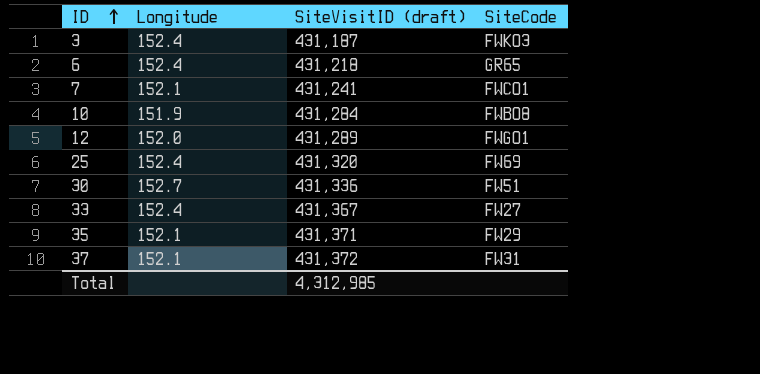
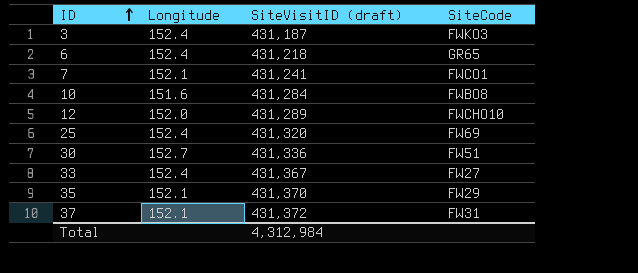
10 | Longitude: 151.9 -> 151.6
12 | SiteCode: FWGO1 -> FWCHO10
35 | SiteVisitID (draft): 431,371 -> 431,370
Total | SiteVisitID (draft): 4,312,985 -> 4,312,984

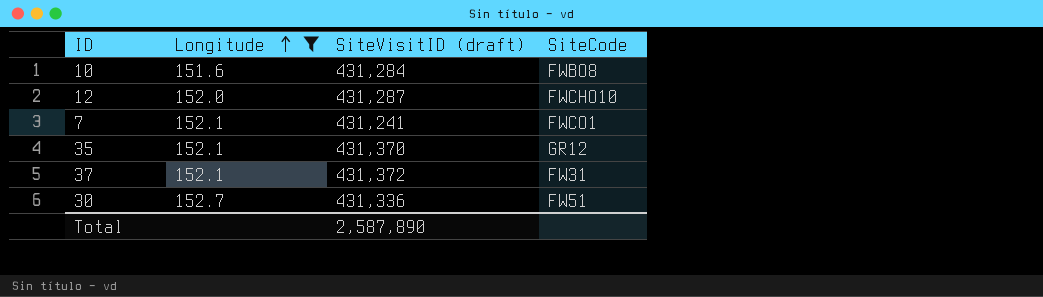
filter: none -> Longitude != 152.4
row order: ID ascending -> Longitude ascending
12 | SiteVisitID (draft): 431,289 -> 431,287
35 | SiteCode: FW29 -> GR12
Total | SiteVisitID (draft): 4,312,984 -> 2,587,890

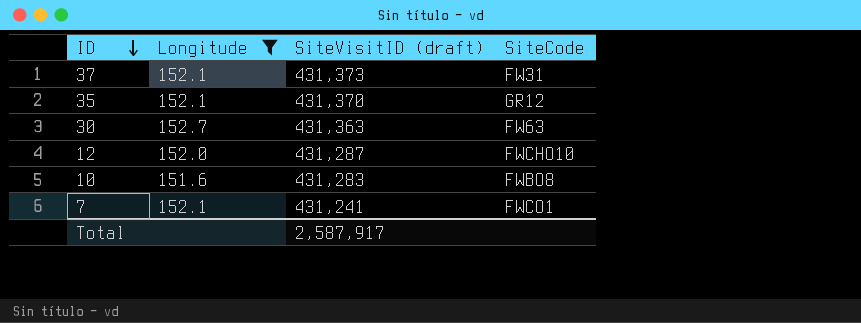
row order: Longitude ascending -> ID descending
37 | SiteVisitID (draft): 431,372 -> 431,373
30 | SiteVisitID (draft): 431,336 -> 431,363
30 | SiteCode: FW51 -> FW63
10 | SiteVisitID (draft): 431,284 -> 431,283
Total | SiteVisitID (draft): 2,587,890 -> 2,587,917

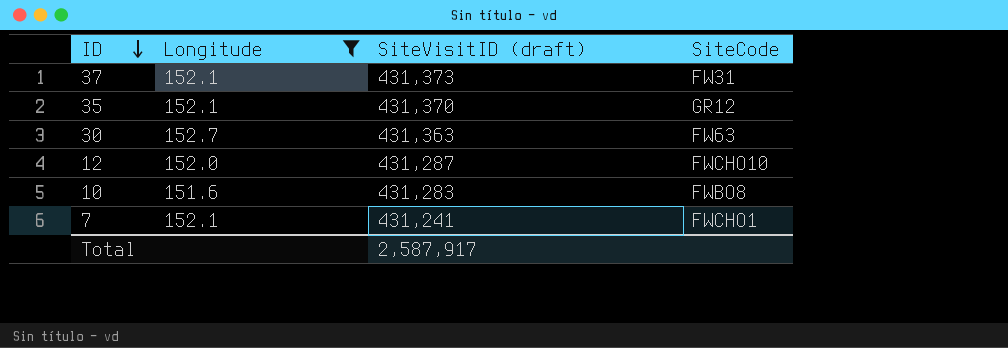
7 | SiteCode: FWCO1 -> FWCHO1

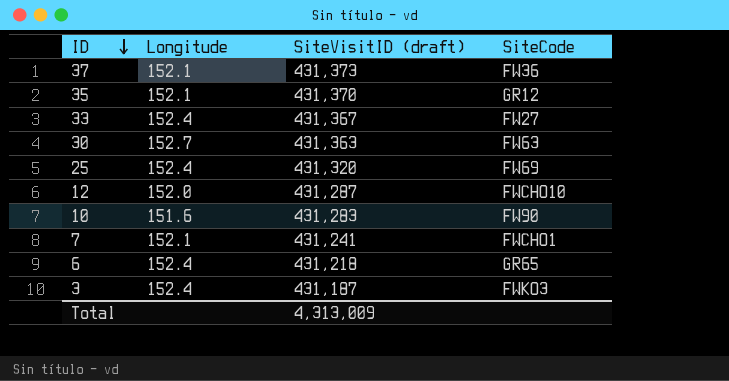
filter: Longitude != 152.4 -> none
37 | SiteCode: FW31 -> FW36
10 | SiteCode: FWBO8 -> FW90
Total | SiteVisitID (draft): 2,587,917 -> 4,313,009

